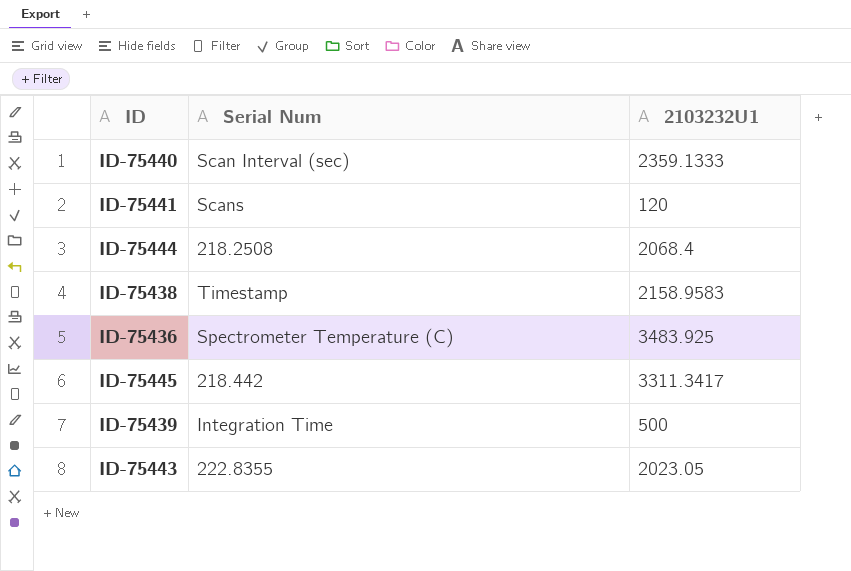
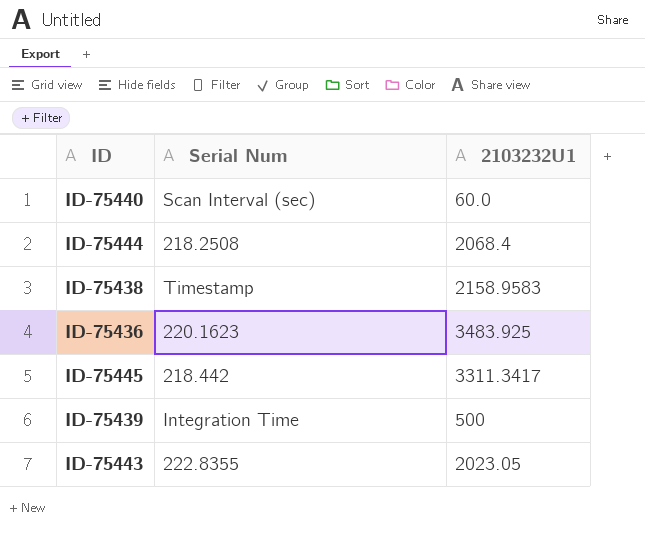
row ID-75441: Scans | 120 -> none
ID-75440 | 2103232U1: 2359.1333 -> 60.0
ID-75436 | Serial Num: Spectrometer Temperature (C) -> 220.1623

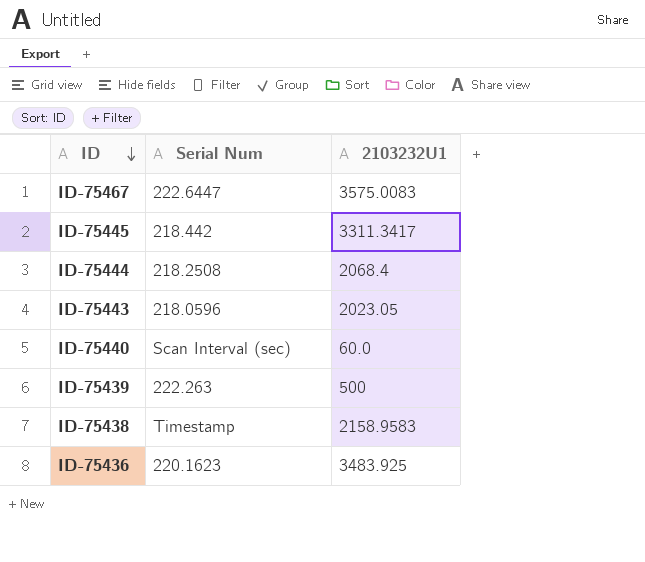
row order: none -> ID descending
row ID-75467: none -> 222.6447 | 3575.0083
ID-75443 | Serial Num: 222.8355 -> 218.0596
ID-75439 | Serial Num: Integration Time -> 222.263

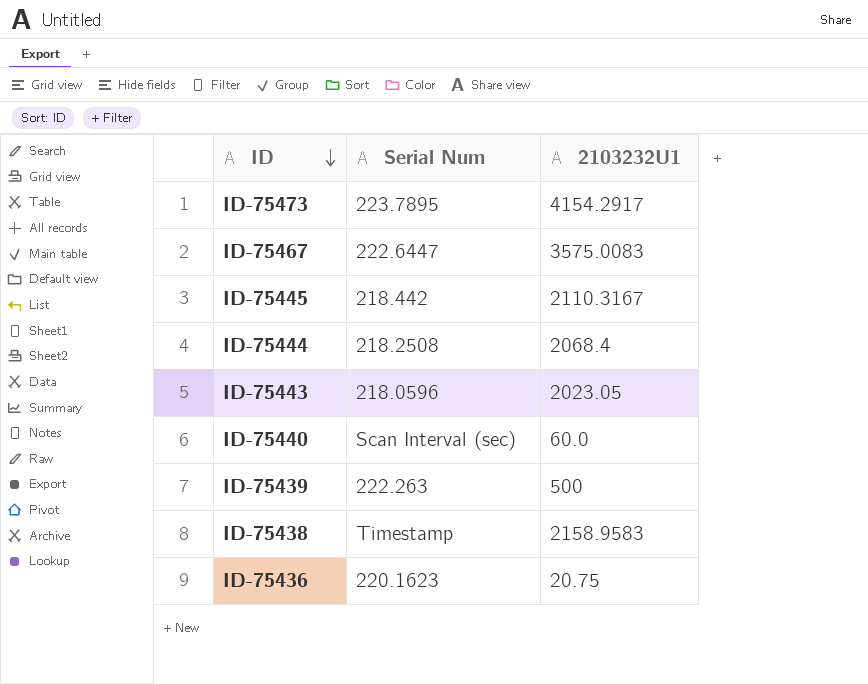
row ID-75473: none -> 223.7895 | 4154.2917
ID-75445 | 2103232U1: 3311.3417 -> 2110.3167
ID-75436 | 2103232U1: 3483.925 -> 20.75

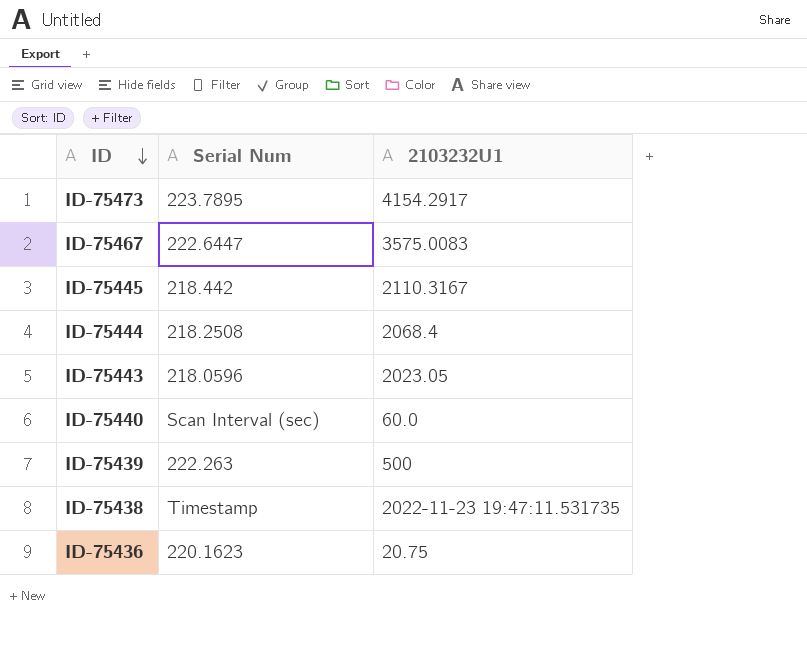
ID-75438 | 2103232U1: 2158.9583 -> 2022-11-23 19:47:11.531735

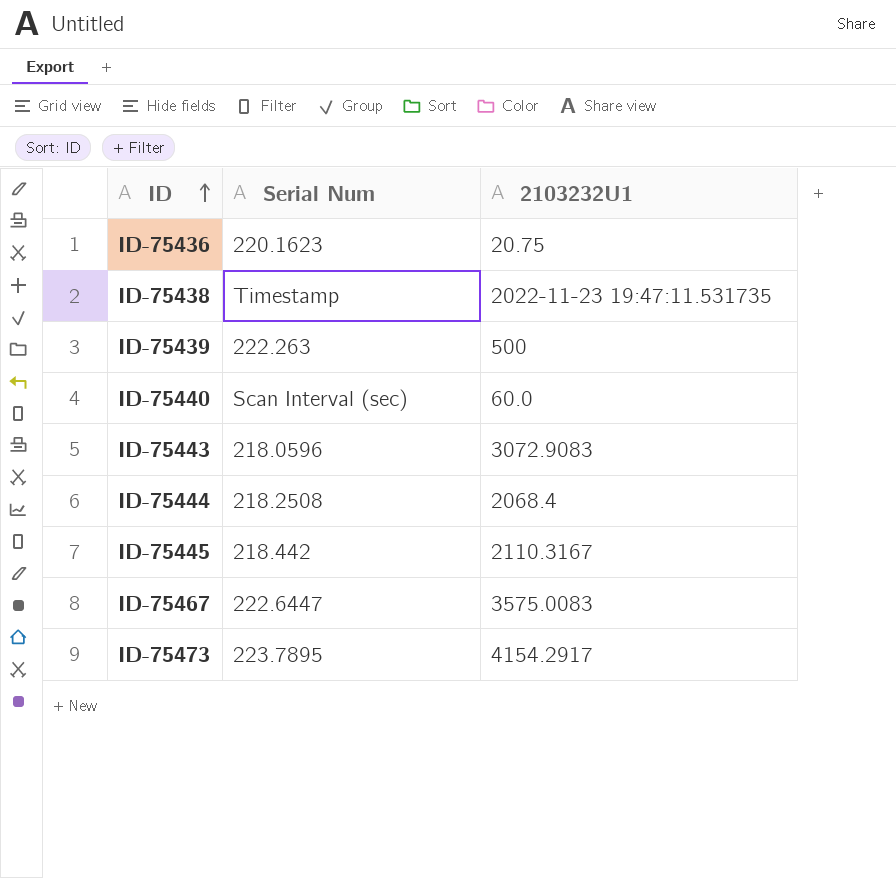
row order: ID descending -> ID ascending
ID-75443 | 2103232U1: 2023.05 -> 3072.9083

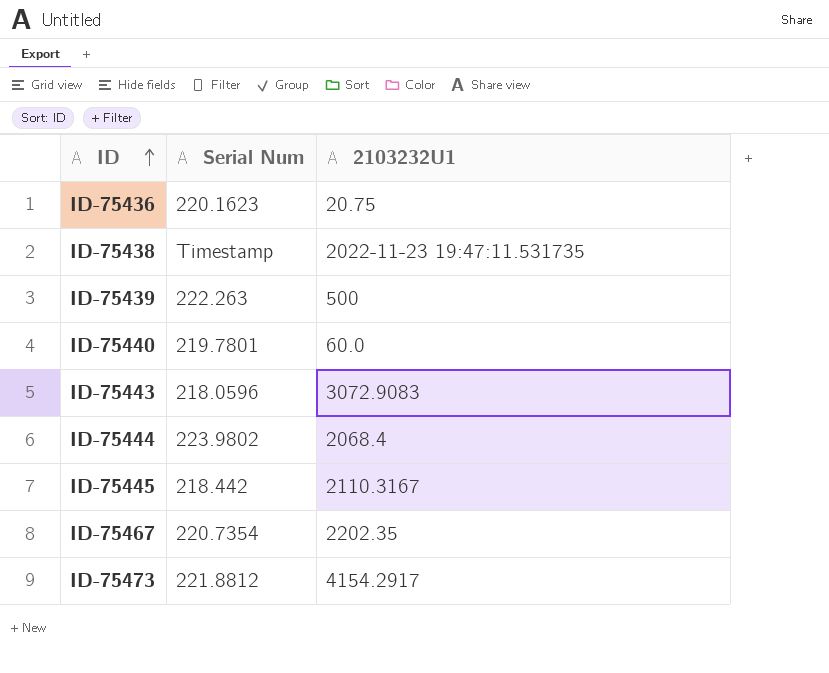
ID-75440 | Serial Num: Scan Interval (sec) -> 219.7801
ID-75444 | Serial Num: 218.2508 -> 223.9802
ID-75467 | Serial Num: 222.6447 -> 220.7354
ID-75467 | 2103232U1: 3575.0083 -> 2202.35
ID-75473 | Serial Num: 223.7895 -> 221.8812

